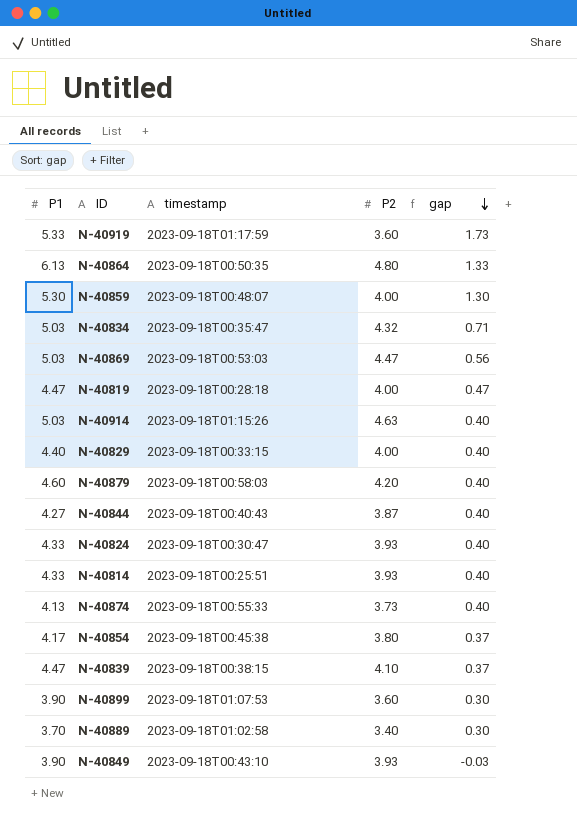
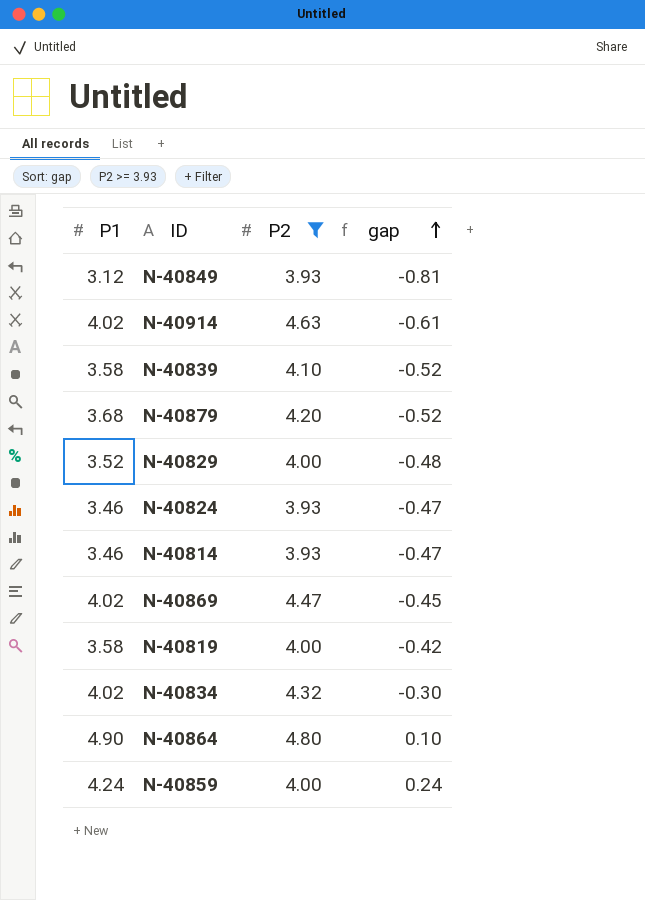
filter: none -> P2 >= 3.93
row order: gap descending -> gap ascending
column timestamp | position: 3 -> none
N-40849 | P1: 3.90 -> 3.12
N-40849 | gap: -0.03 -> -0.81
N-40914 | P1: 5.03 -> 4.02
N-40914 | gap: 0.40 -> -0.61
N-40839 | P1: 4.47 -> 3.58
N-40839 | gap: 0.37 -> -0.52
N-40879 | P1: 4.60 -> 3.68
N-40879 | gap: 0.40 -> -0.52
N-40829 | P1: 4.40 -> 3.52
N-40829 | gap: 0.40 -> -0.48
N-40824 | P1: 4.33 -> 3.46
N-40824 | gap: 0.40 -> -0.47
N-40814 | P1: 4.33 -> 3.46
N-40814 | gap: 0.40 -> -0.47
N-40869 | P1: 5.03 -> 4.02
N-40869 | gap: 0.56 -> -0.45
N-40819 | P1: 4.47 -> 3.58
N-40819 | gap: 0.47 -> -0.42
N-40834 | P1: 5.03 -> 4.02
N-40834 | gap: 0.71 -> -0.30
N-40864 | P1: 6.13 -> 4.90
N-40864 | gap: 1.33 -> 0.10
N-40859 | P1: 5.30 -> 4.24
N-40859 | gap: 1.30 -> 0.24

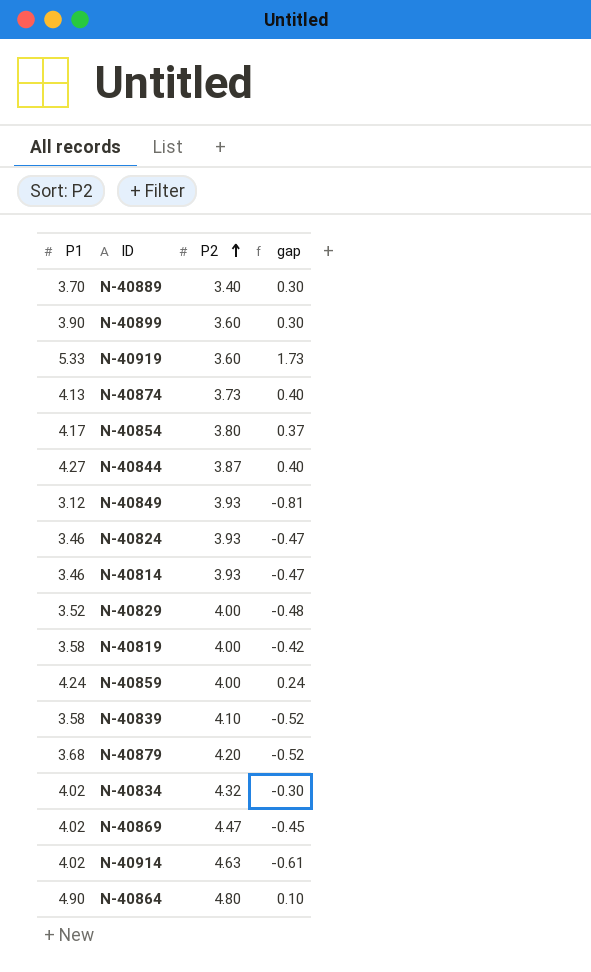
filter: P2 >= 3.93 -> none
row order: gap ascending -> P2 ascending

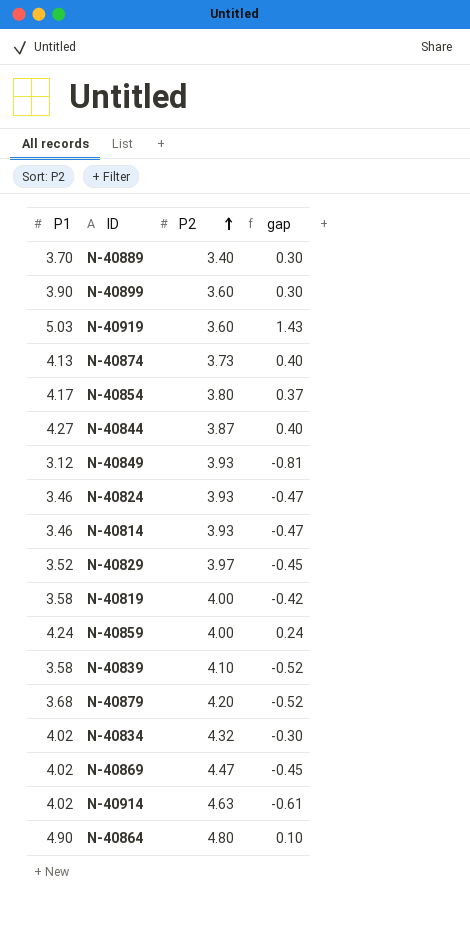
N-40919 | P1: 5.33 -> 5.03
N-40919 | gap: 1.73 -> 1.43
N-40829 | P2: 4.00 -> 3.97
N-40829 | gap: -0.48 -> -0.45

